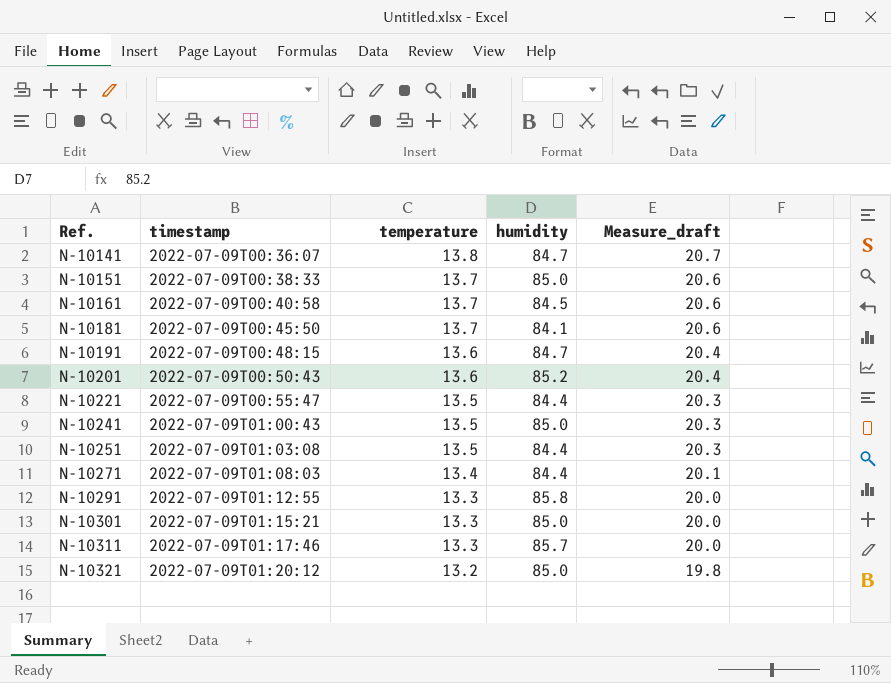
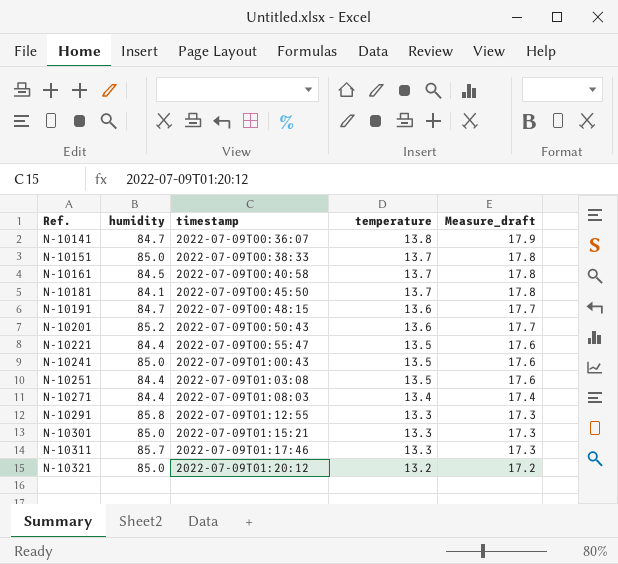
column humidity | position: 4 -> 2
column Measure_draft | formula: [temperature] * 1.5 -> [temperature] * 1.3

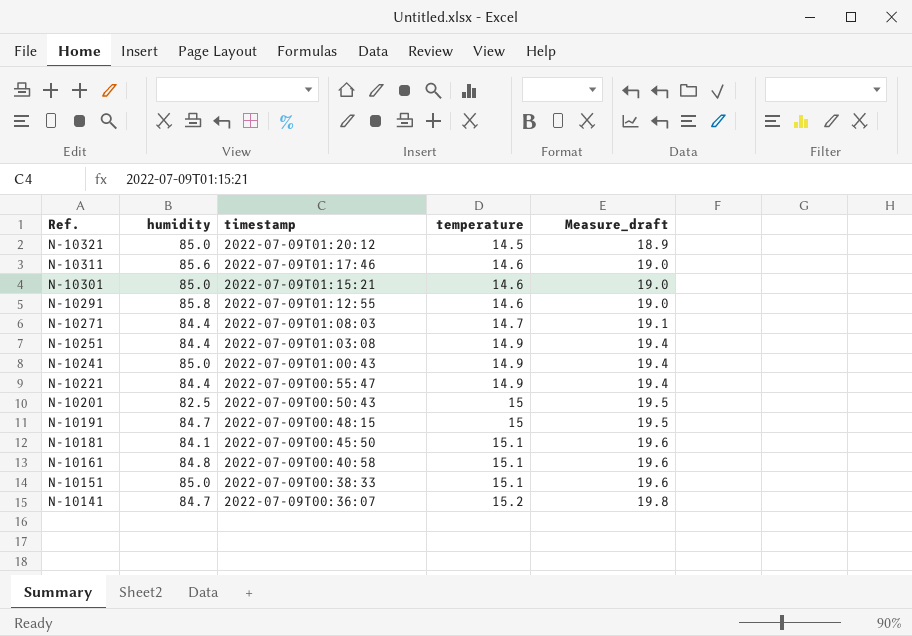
row order: Ref. ascending -> Ref. descending
N-10321 | temperature: 13.2 -> 14.5
N-10321 | Measure_draft: 17.2 -> 18.9
N-10311 | humidity: 85.7 -> 85.6
N-10311 | temperature: 13.3 -> 14.6
N-10311 | Measure_draft: 17.3 -> 19.0
N-10301 | temperature: 13.3 -> 14.6
N-10301 | Measure_draft: 17.3 -> 19.0
N-10291 | temperature: 13.3 -> 14.6
N-10291 | Measure_draft: 17.3 -> 19.0
N-10271 | temperature: 13.4 -> 14.7
N-10271 | Measure_draft: 17.4 -> 19.1
N-10251 | temperature: 13.5 -> 14.9
N-10251 | Measure_draft: 17.6 -> 19.4
N-10241 | temperature: 13.5 -> 14.9
N-10241 | Measure_draft: 17.6 -> 19.4
N-10221 | temperature: 13.5 -> 14.9
N-10221 | Measure_draft: 17.6 -> 19.4
N-10201 | humidity: 85.2 -> 82.5
N-10201 | temperature: 13.6 -> 15
N-10201 | Measure_draft: 17.7 -> 19.5
N-10191 | temperature: 13.6 -> 15
N-10191 | Measure_draft: 17.7 -> 19.5
N-10181 | temperature: 13.7 -> 15.1
N-10181 | Measure_draft: 17.8 -> 19.6
N-10161 | humidity: 84.5 -> 84.8
N-10161 | temperature: 13.7 -> 15.1
N-10161 | Measure_draft: 17.8 -> 19.6
N-10151 | temperature: 13.7 -> 15.1
N-10151 | Measure_draft: 17.8 -> 19.6
N-10141 | temperature: 13.8 -> 15.2
N-10141 | Measure_draft: 17.9 -> 19.8

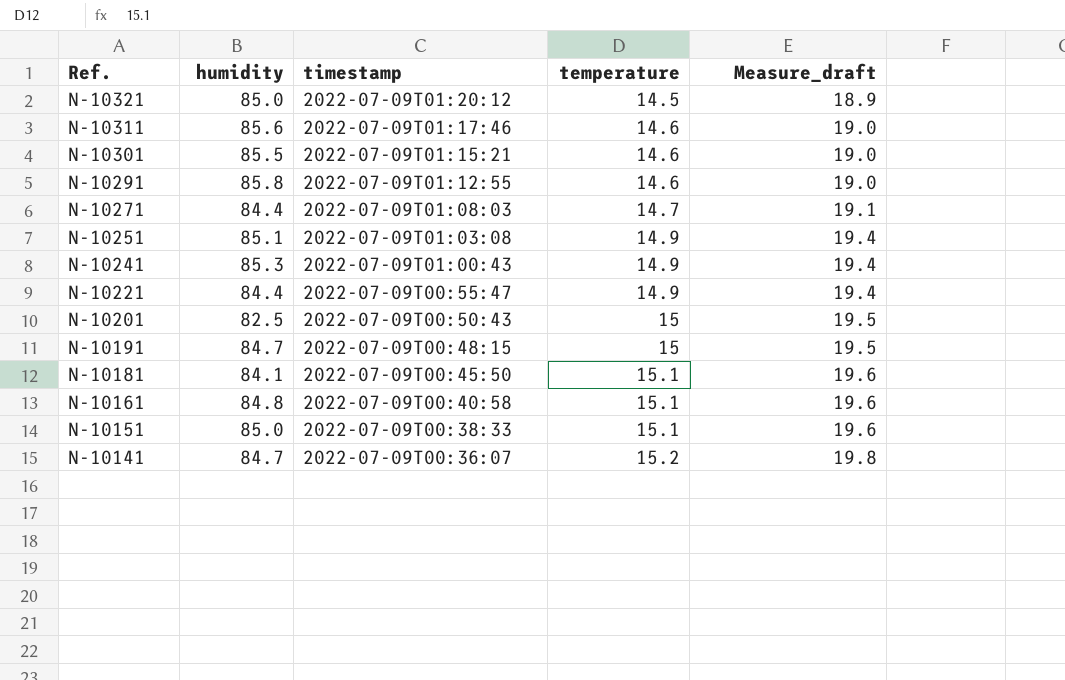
N-10301 | humidity: 85.0 -> 85.5
N-10251 | humidity: 84.4 -> 85.1
N-10241 | humidity: 85.0 -> 85.3

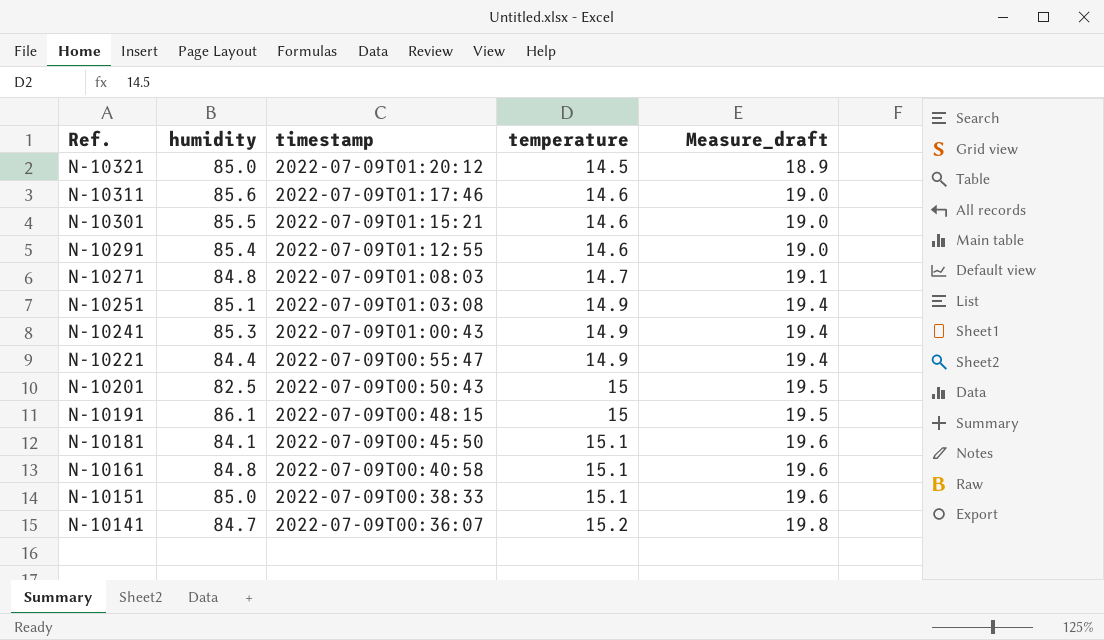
N-10291 | humidity: 85.8 -> 85.4
N-10271 | humidity: 84.4 -> 84.8
N-10191 | humidity: 84.7 -> 86.1

